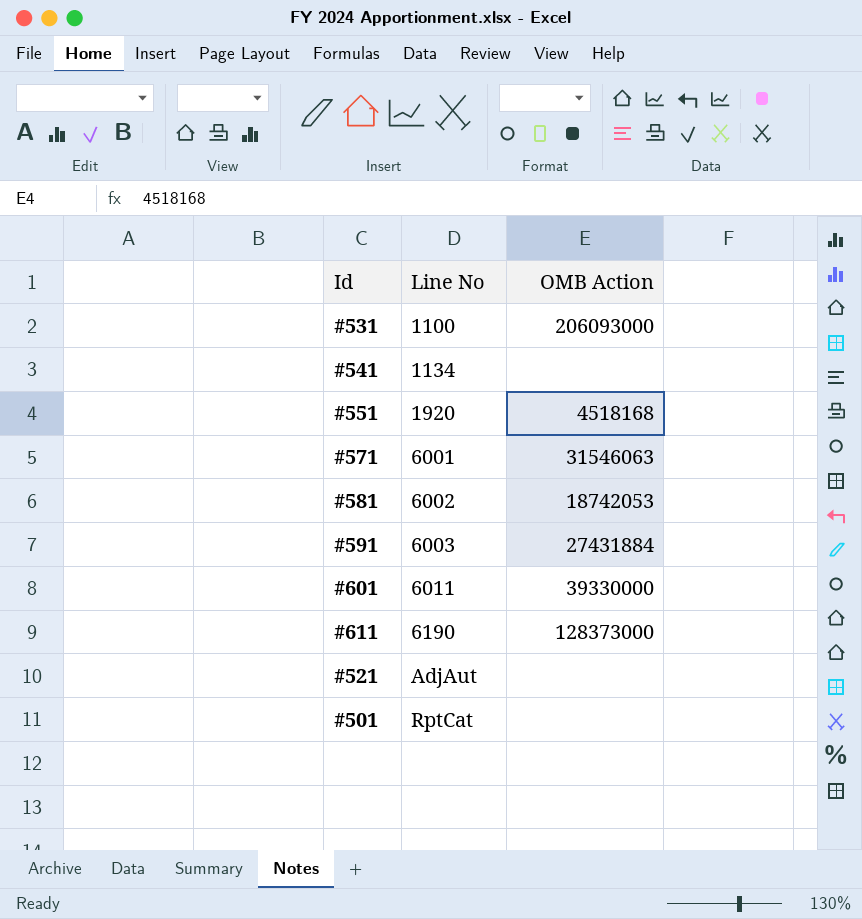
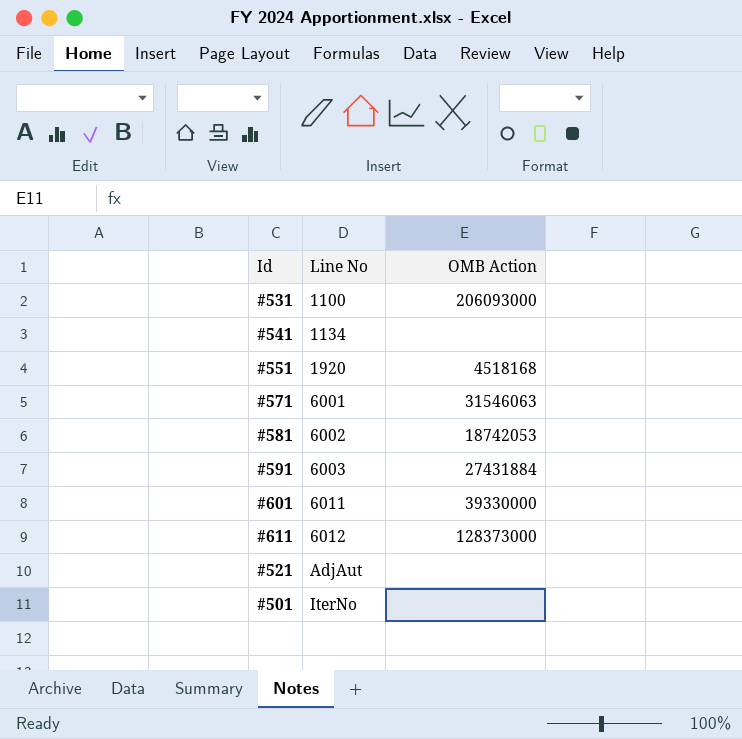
#611 | Line No: 6190 -> 6012
#501 | Line No: RptCat -> IterNo

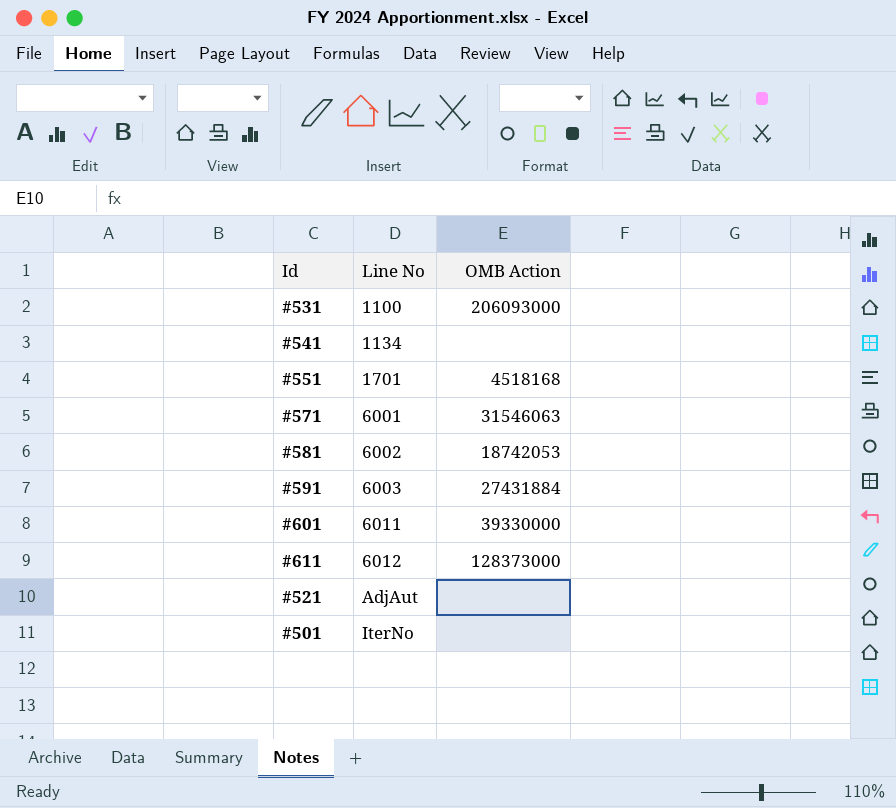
#551 | Line No: 1920 -> 1701

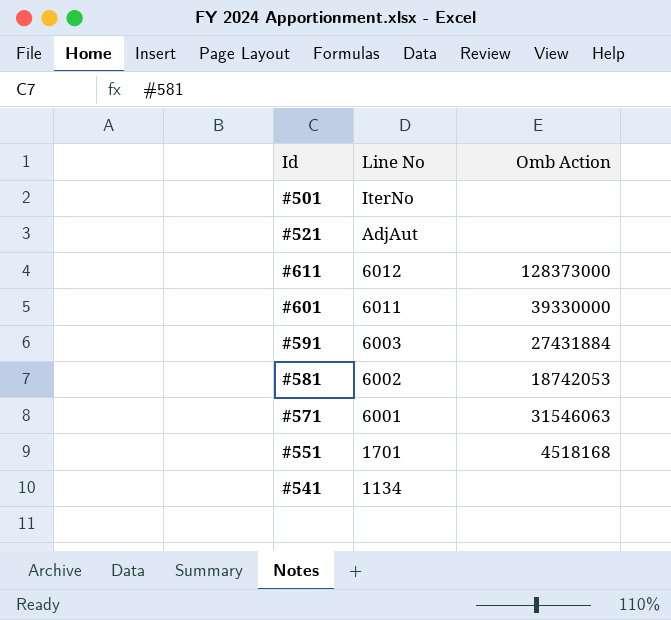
row order: Line No ascending -> Line No descending
column name: OMB Action -> Omb Action
row #531: 1100 | 206093000 -> none

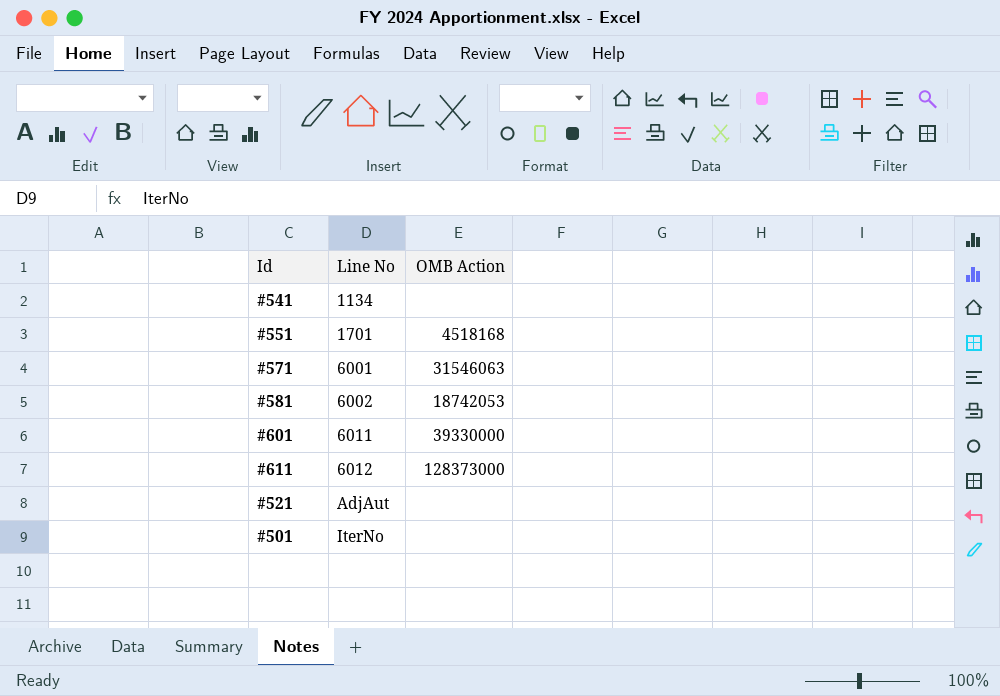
row order: Line No descending -> Line No ascending
column name: Omb Action -> OMB Action
row #591: 6003 | 27431884 -> none

